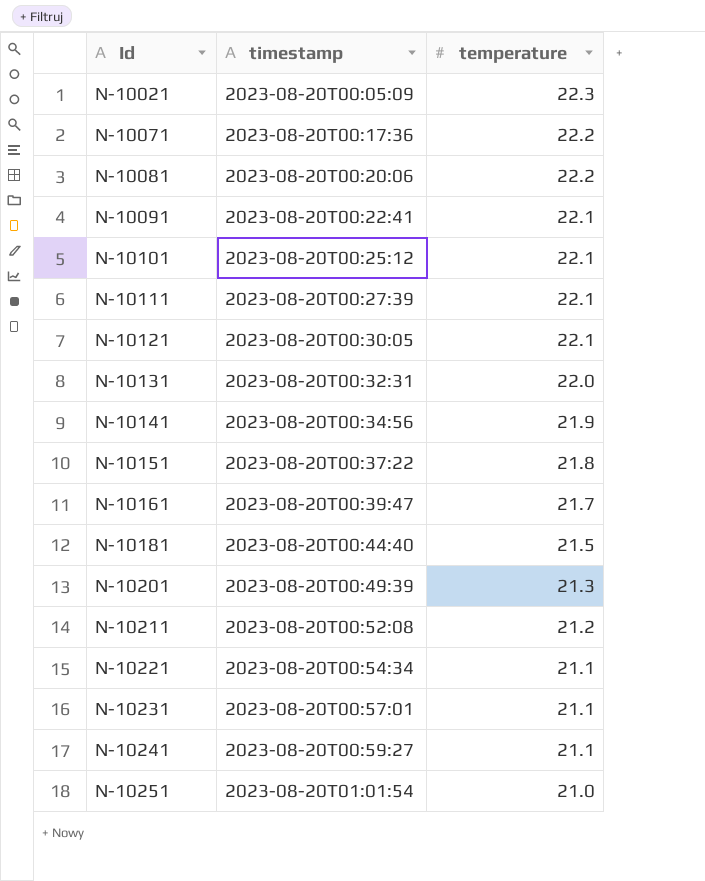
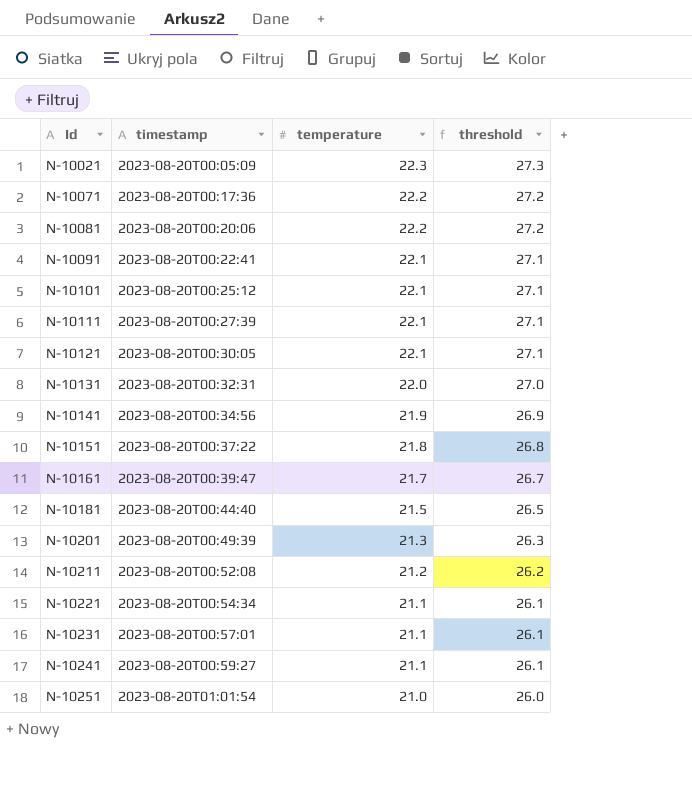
column threshold | formula: none -> [temperature] + 5

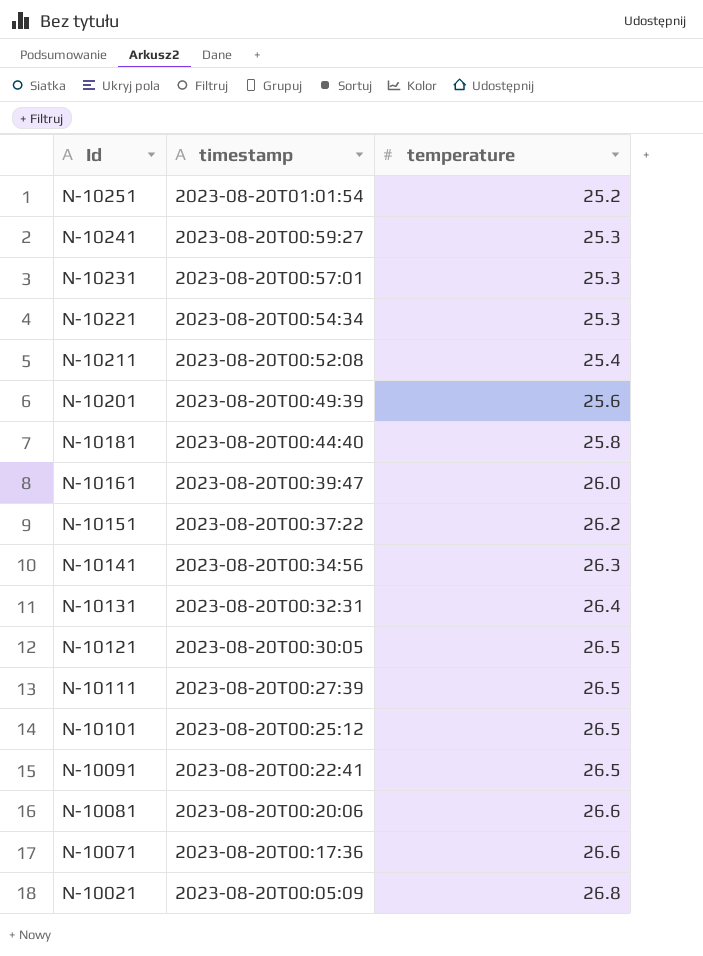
row order: Id ascending -> Id descending
column threshold | formula: [temperature] + 5 -> none
N-10251 | temperature: 21.0 -> 25.2
N-10241 | temperature: 21.1 -> 25.3
N-10231 | temperature: 21.1 -> 25.3
N-10221 | temperature: 21.1 -> 25.3
N-10211 | temperature: 21.2 -> 25.4
N-10201 | temperature: 21.3 -> 25.6
N-10181 | temperature: 21.5 -> 25.8
N-10161 | temperature: 21.7 -> 26.0
N-10151 | temperature: 21.8 -> 26.2
N-10141 | temperature: 21.9 -> 26.3
N-10131 | temperature: 22.0 -> 26.4
N-10121 | temperature: 22.1 -> 26.5
N-10111 | temperature: 22.1 -> 26.5
N-10101 | temperature: 22.1 -> 26.5
N-10091 | temperature: 22.1 -> 26.5
N-10081 | temperature: 22.2 -> 26.6
N-10071 | temperature: 22.2 -> 26.6
N-10021 | temperature: 22.3 -> 26.8

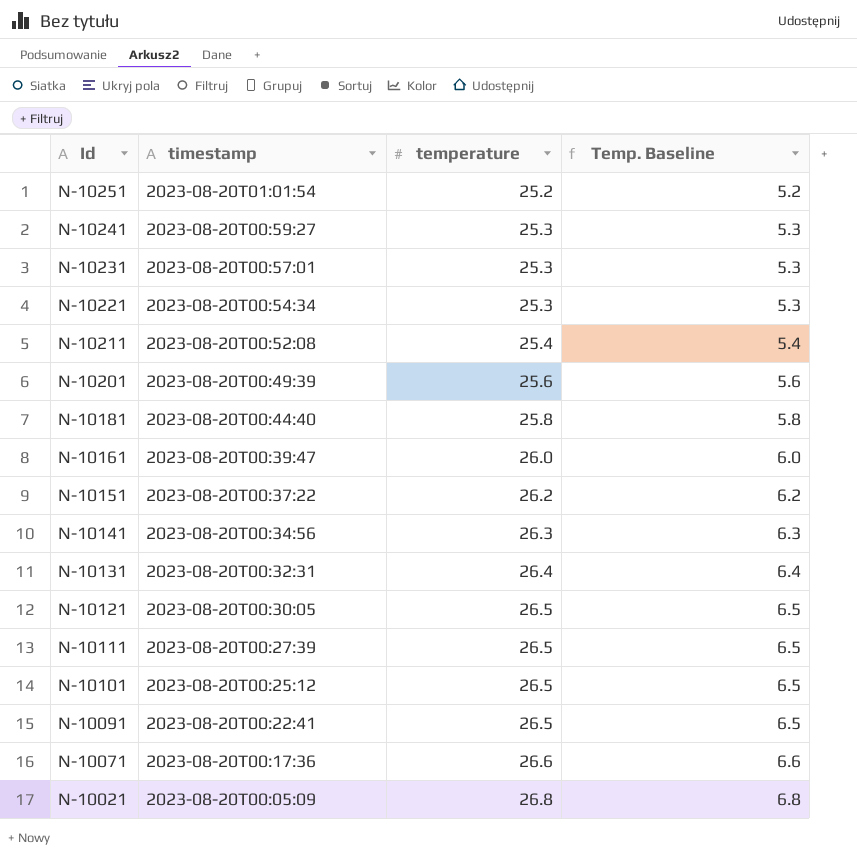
column Temp. Baseline | formula: none -> [temperature] - 20
row N-10081: 2023-08-20T00:20:06 | 26.6 -> none

